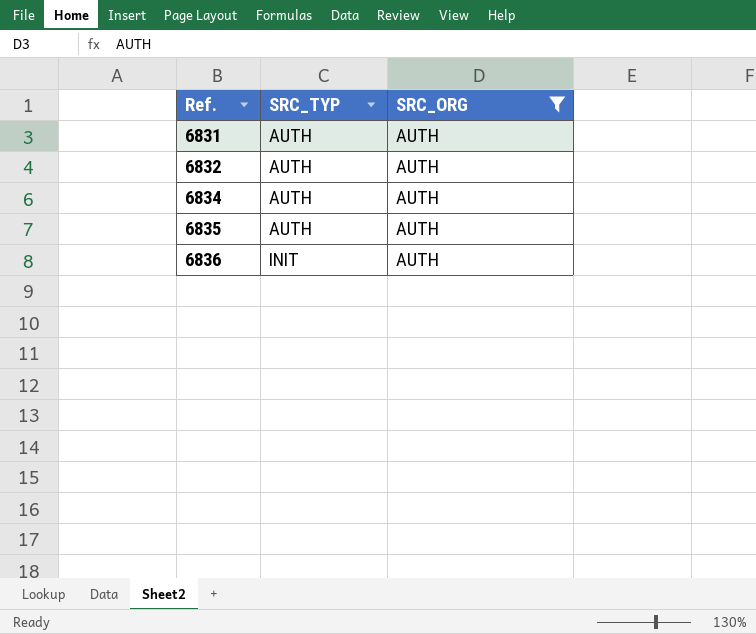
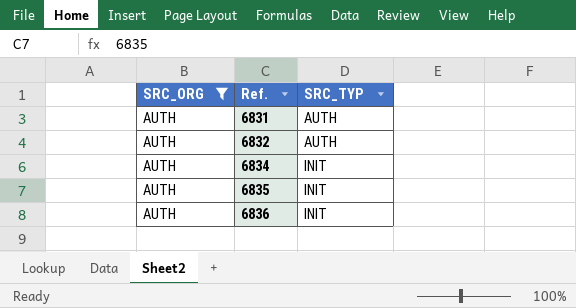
column SRC_ORG | position: 3 -> 1
6834 | SRC_TYP: AUTH -> INIT
6835 | SRC_TYP: AUTH -> INIT

